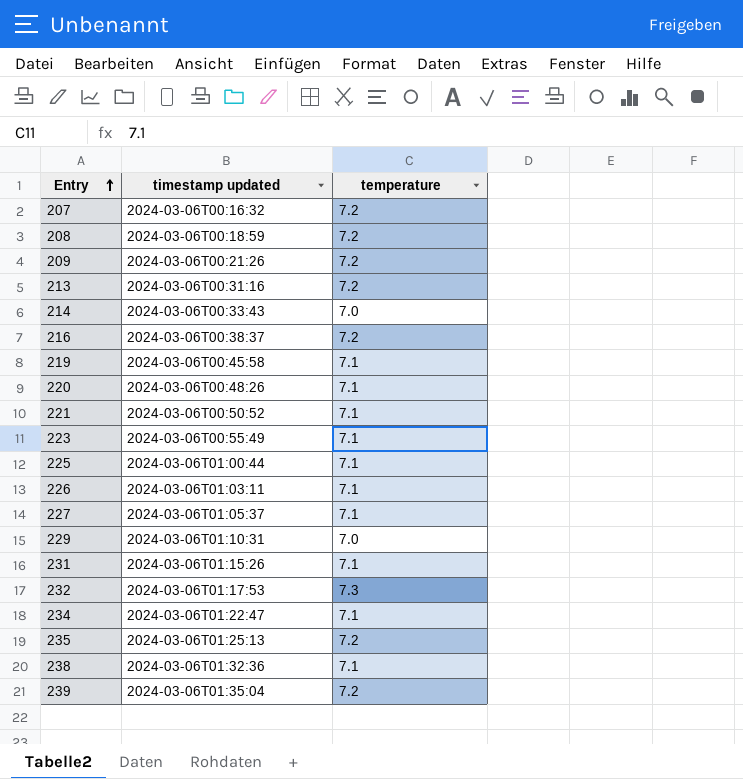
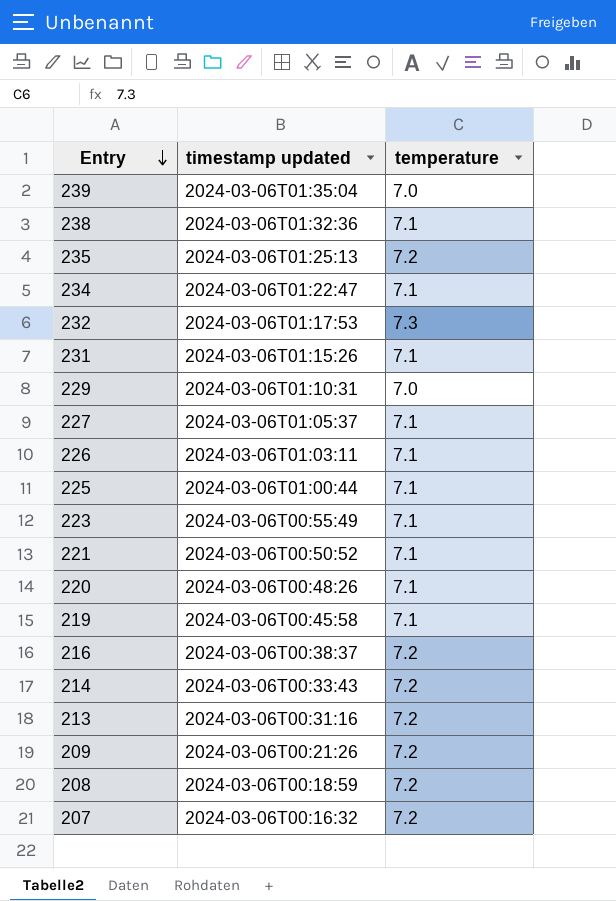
row order: Entry ascending -> Entry descending
239 | temperature: 7.2 -> 7.0
214 | temperature: 7.0 -> 7.2

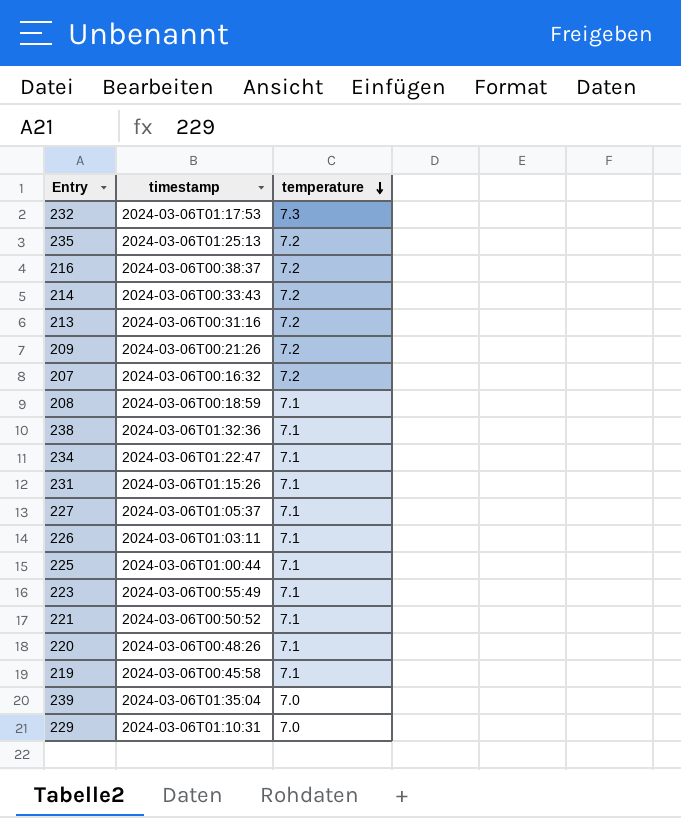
row order: Entry descending -> temperature descending
column name: timestamp updated -> timestamp
208 | temperature: 7.2 -> 7.1

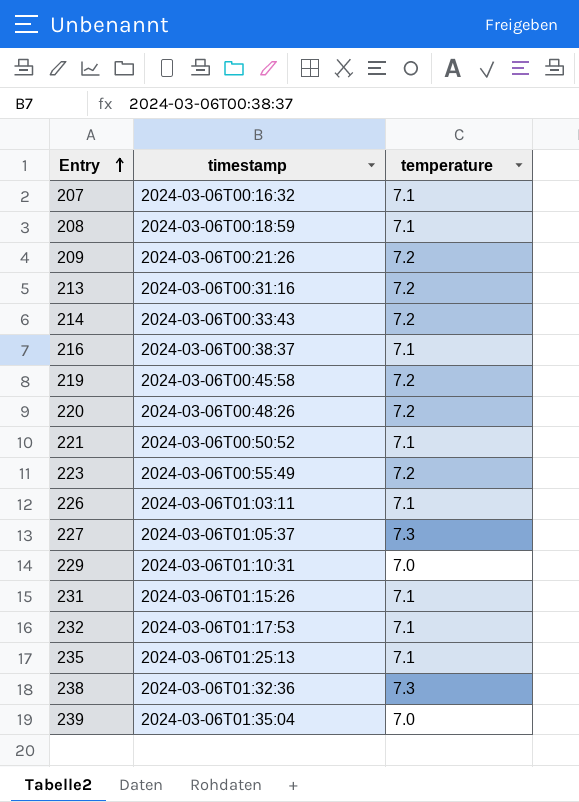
row order: temperature descending -> Entry ascending
row 234: 2024-03-06T01:22:47 | 7.1 -> none
row 225: 2024-03-06T01:00:44 | 7.1 -> none
207 | temperature: 7.2 -> 7.1
216 | temperature: 7.2 -> 7.1
219 | temperature: 7.1 -> 7.2
220 | temperature: 7.1 -> 7.2
223 | temperature: 7.1 -> 7.2
227 | temperature: 7.1 -> 7.3
232 | temperature: 7.3 -> 7.1
235 | temperature: 7.2 -> 7.1
238 | temperature: 7.1 -> 7.3

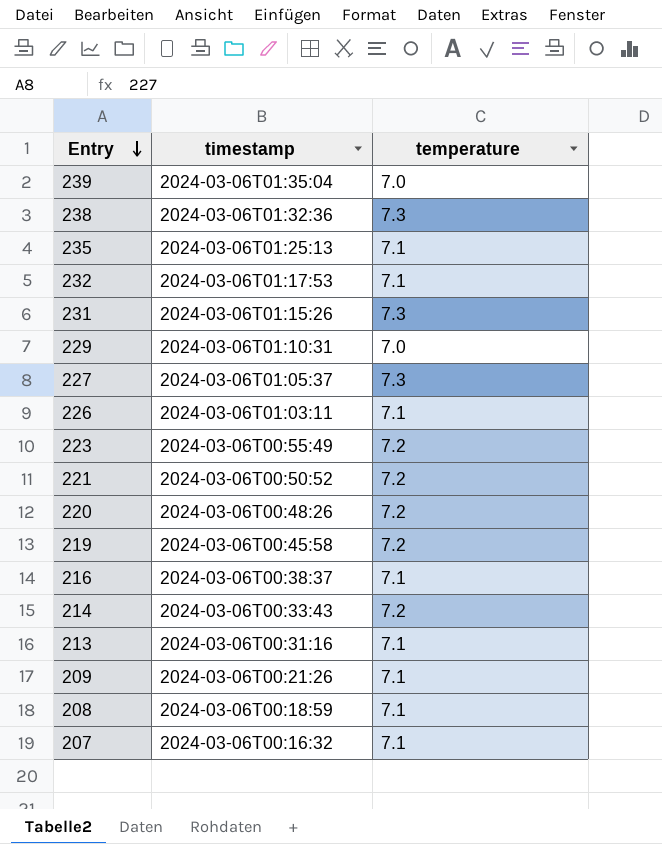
row order: Entry ascending -> Entry descending
231 | temperature: 7.1 -> 7.3
221 | temperature: 7.1 -> 7.2
213 | temperature: 7.2 -> 7.1
209 | temperature: 7.2 -> 7.1

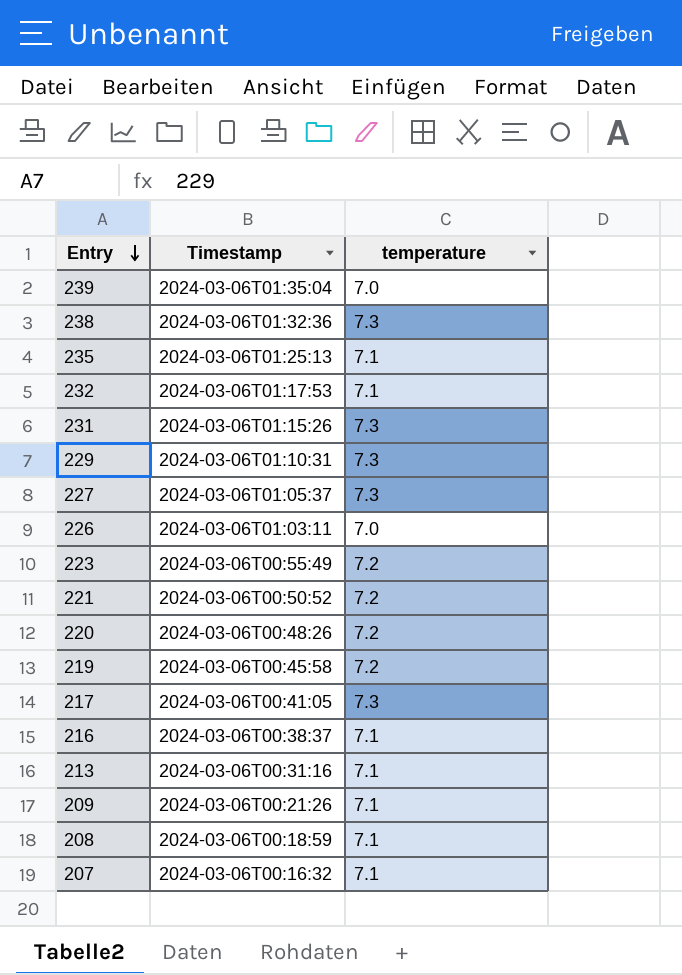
column name: timestamp -> Timestamp
row 214: 2024-03-06T00:33:43 | 7.2 -> none
229 | temperature: 7.0 -> 7.3
226 | temperature: 7.1 -> 7.0
row 217: none -> 2024-03-06T00:41:05 | 7.3

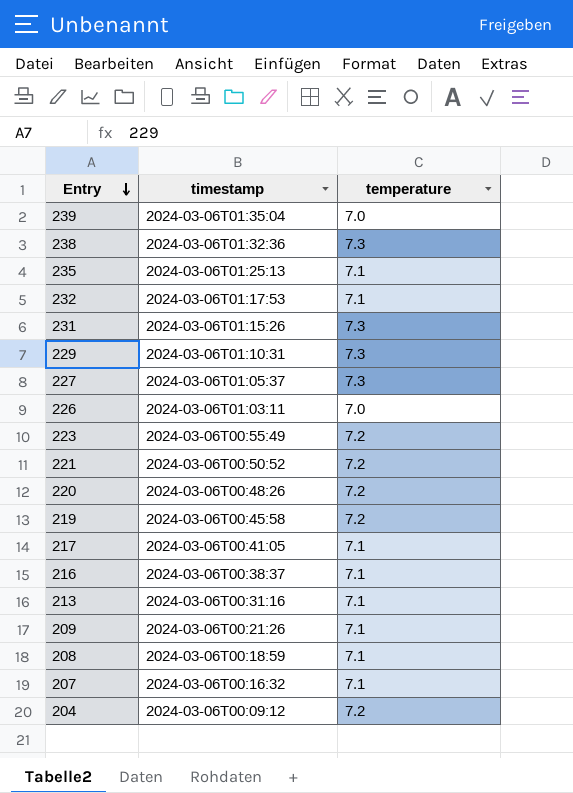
column name: Timestamp -> timestamp
217 | temperature: 7.3 -> 7.1
row 204: none -> 2024-03-06T00:09:12 | 7.2

